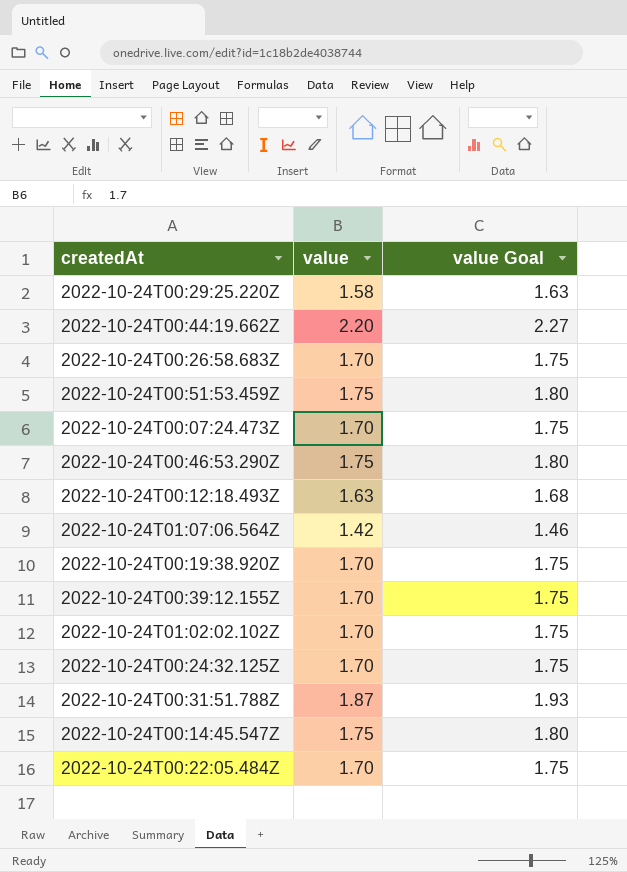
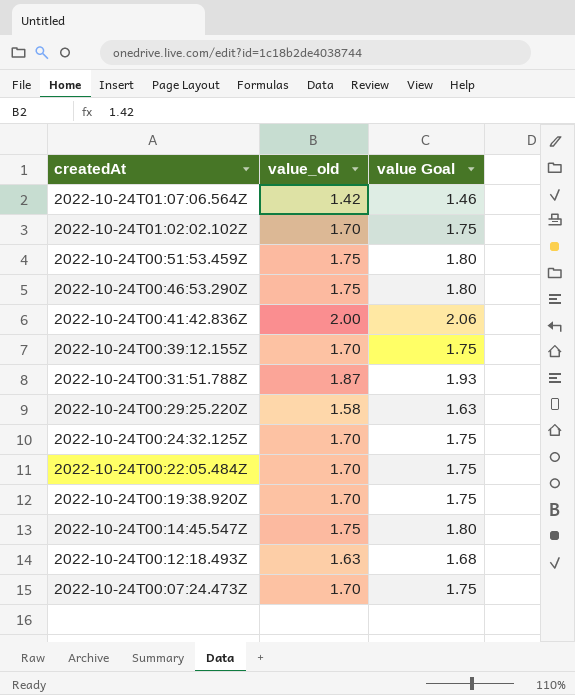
row order: none -> createdAt descending
column name: value -> value_old
row 2022-10-24T00:44:19.662Z: 2.20 | 2.27 -> none
row 2022-10-24T00:26:58.683Z: 1.70 | 1.75 -> none
row 2022-10-24T00:41:42.836Z: none -> 2.00 | 2.06

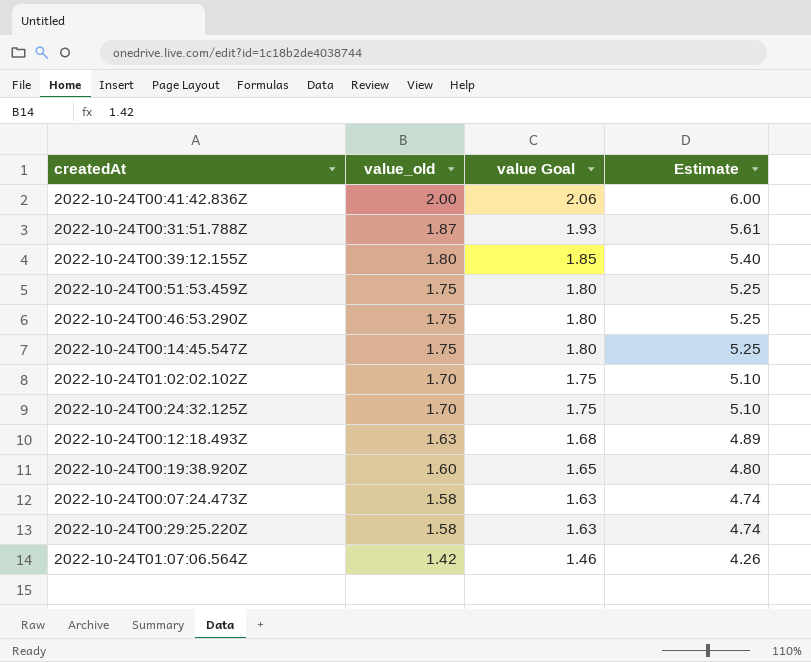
row order: createdAt descending -> value_old descending
column Estimate | formula: none -> [value_old] * 3
row 2022-10-24T00:22:05.484Z: 1.70 | 1.75 -> none
2022-10-24T00:39:12.155Z | value_old: 1.70 -> 1.80
2022-10-24T00:39:12.155Z | value Goal: 1.75 -> 1.85
2022-10-24T00:19:38.920Z | value_old: 1.70 -> 1.60
2022-10-24T00:19:38.920Z | value Goal: 1.75 -> 1.65
2022-10-24T00:07:24.473Z | value_old: 1.70 -> 1.58
2022-10-24T00:07:24.473Z | value Goal: 1.75 -> 1.63

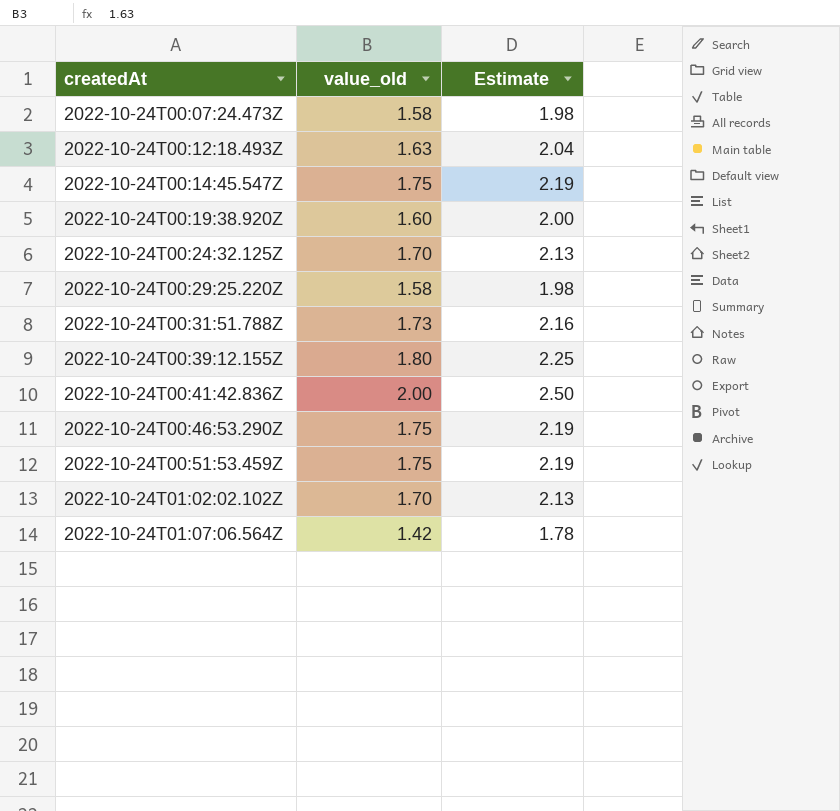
row order: value_old descending -> createdAt ascending
column value Goal | formula: [value_old] * 1.03 -> none
column Estimate | formula: [value_old] * 3 -> [value_old] * 1.25
2022-10-24T00:31:51.788Z | value_old: 1.87 -> 1.73

